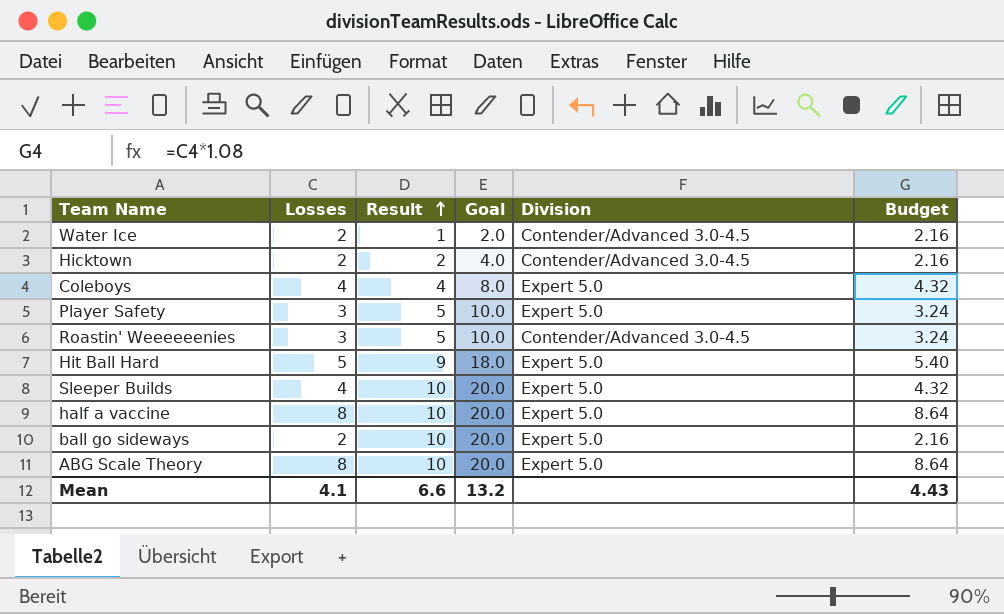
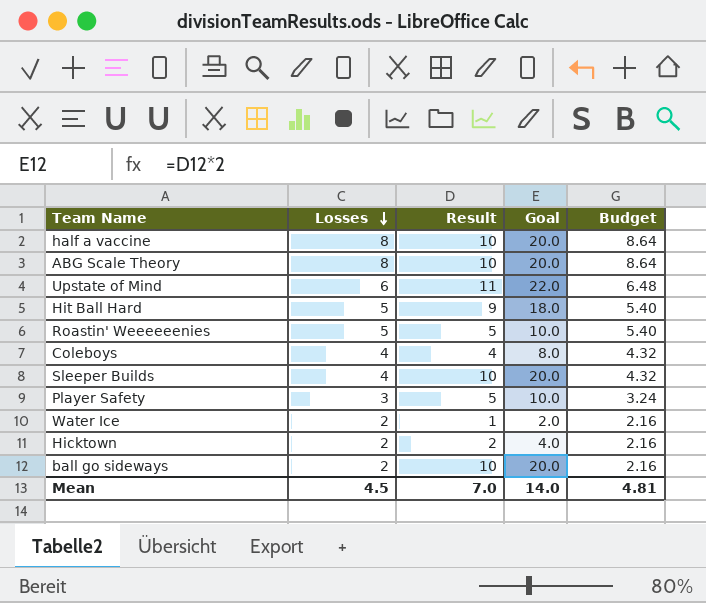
row order: Result ascending -> Losses descending
column Division | position: 5 -> none
row Upstate of Mind: none -> 6 | 11 | 22.0 | 6.48
Roastin' Weeeeeenies | Losses: 3 -> 5
Roastin' Weeeeeenies | Budget: 3.24 -> 5.40
Mean | Losses: 4.1 -> 4.5
Mean | Result: 6.6 -> 7.0
Mean | Goal: 13.2 -> 14.0
Mean | Budget: 4.43 -> 4.81

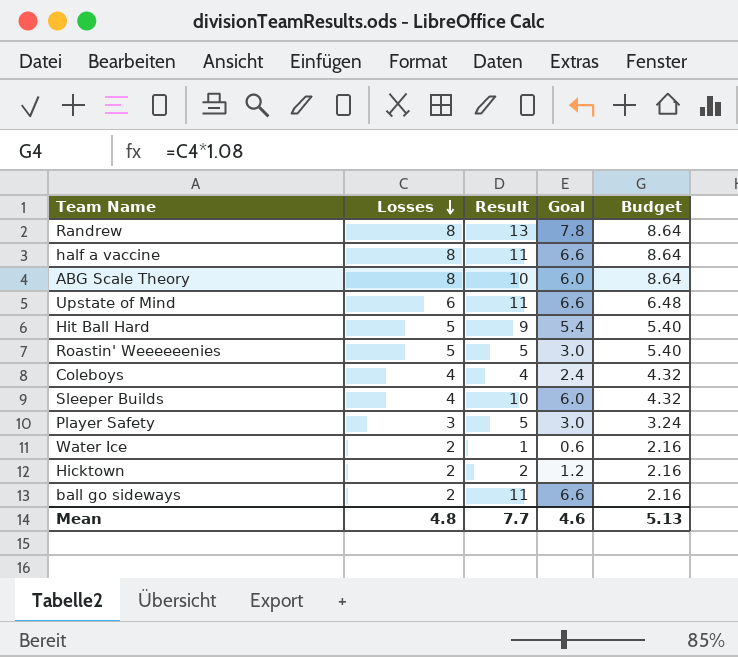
column Goal | formula: [Result] * 2 -> [Result] * 0.6
row Randrew: none -> 8 | 13 | 7.8 | 8.64
half a vaccine | Result: 10 -> 11
ball go sideways | Result: 10 -> 11
Mean | Losses: 4.5 -> 4.8
Mean | Result: 7.0 -> 7.7
Mean | Goal: 14.0 -> 4.6
Mean | Budget: 4.81 -> 5.13

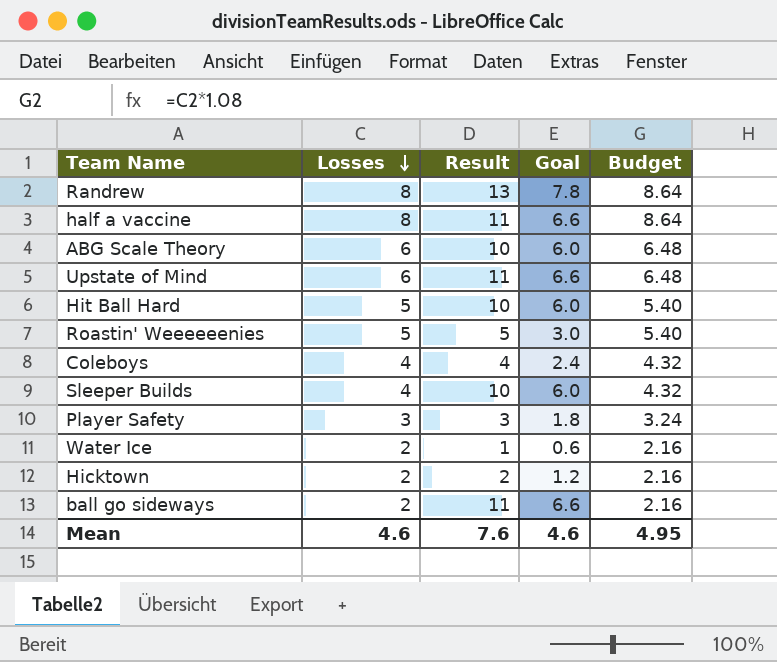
ABG Scale Theory | Losses: 8 -> 6
ABG Scale Theory | Budget: 8.64 -> 6.48
Hit Ball Hard | Result: 9 -> 10
Hit Ball Hard | Goal: 5.4 -> 6.0
Player Safety | Result: 5 -> 3
Player Safety | Goal: 3.0 -> 1.8
Mean | Losses: 4.8 -> 4.6
Mean | Result: 7.7 -> 7.6
Mean | Budget: 5.13 -> 4.95

